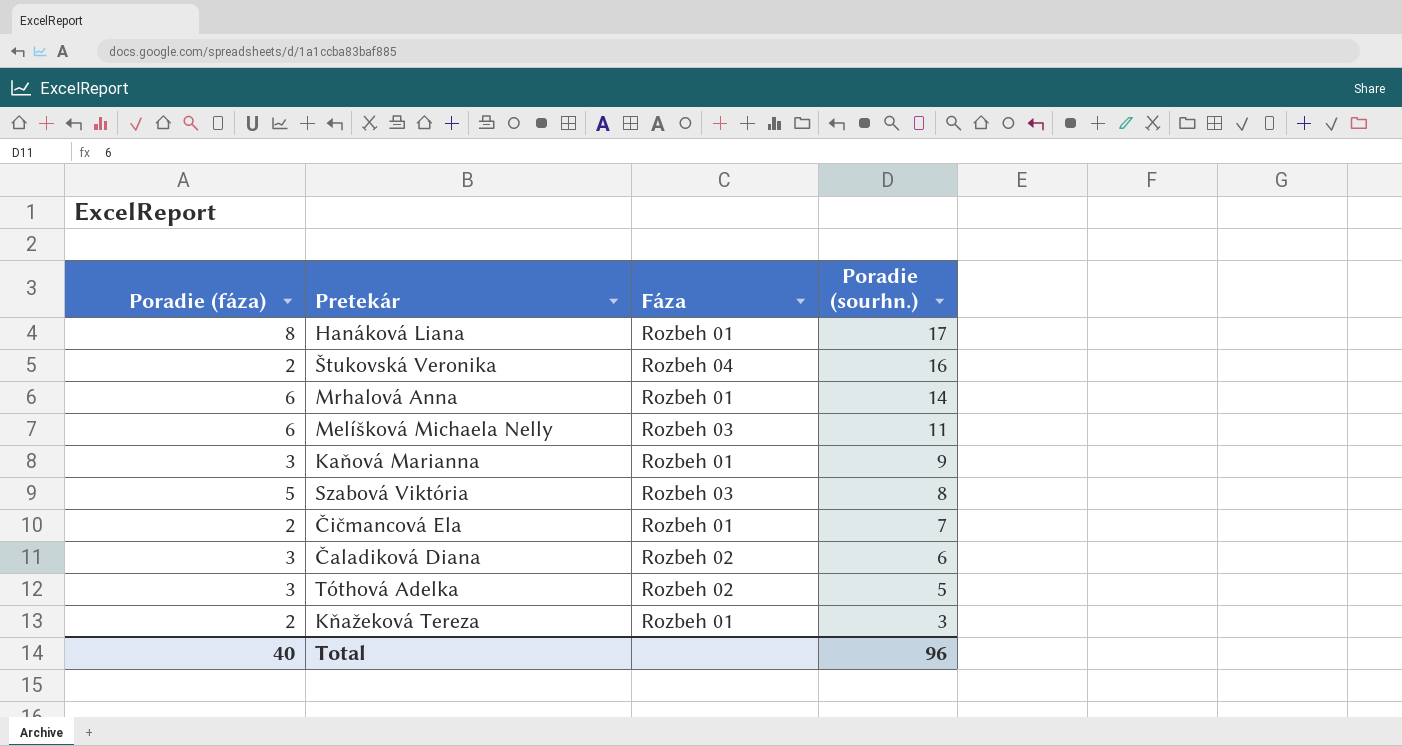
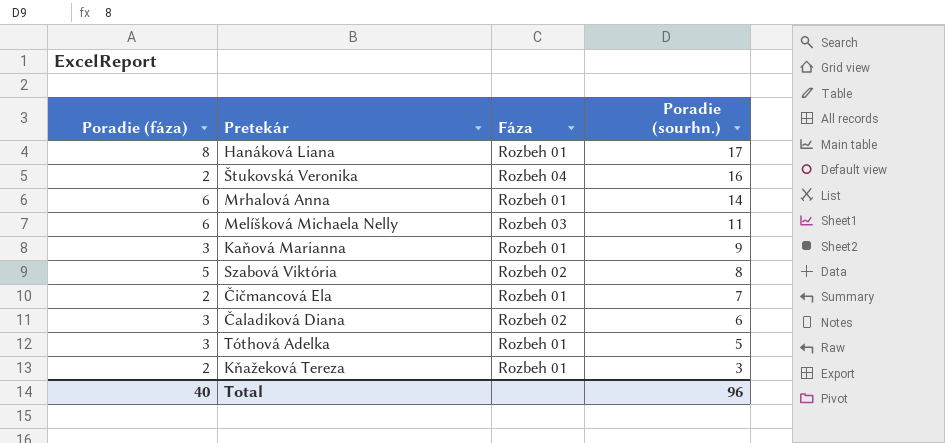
Szabová Viktória | Fáza: Rozbeh 03 -> Rozbeh 02
Tóthová Adelka | Fáza: Rozbeh 02 -> Rozbeh 01

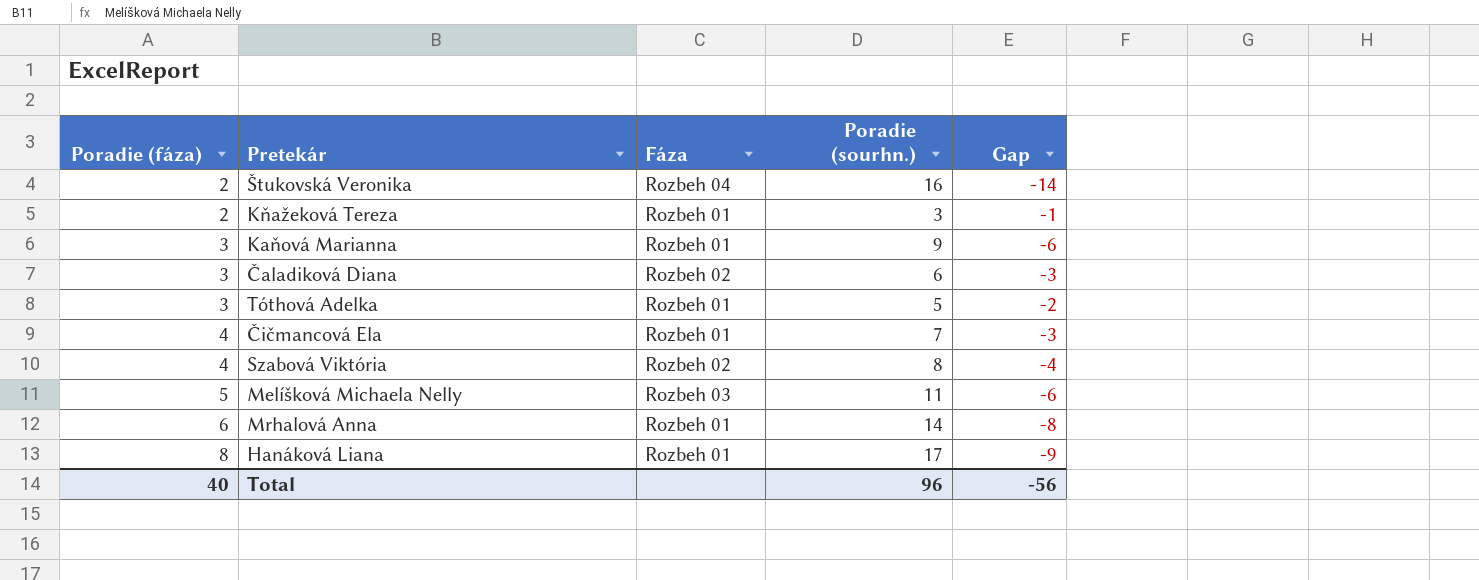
row order: Poradie (sourhn.) descending -> Poradie (fáza) ascending
column Gap | formula: none -> [Poradie (fáza)] - [Poradie (sourhn.)]
Čičmancová Ela | Poradie (fáza): 2 -> 4
Szabová Viktória | Poradie (fáza): 5 -> 4
Melíšková Michaela Nelly | Poradie (fáza): 6 -> 5

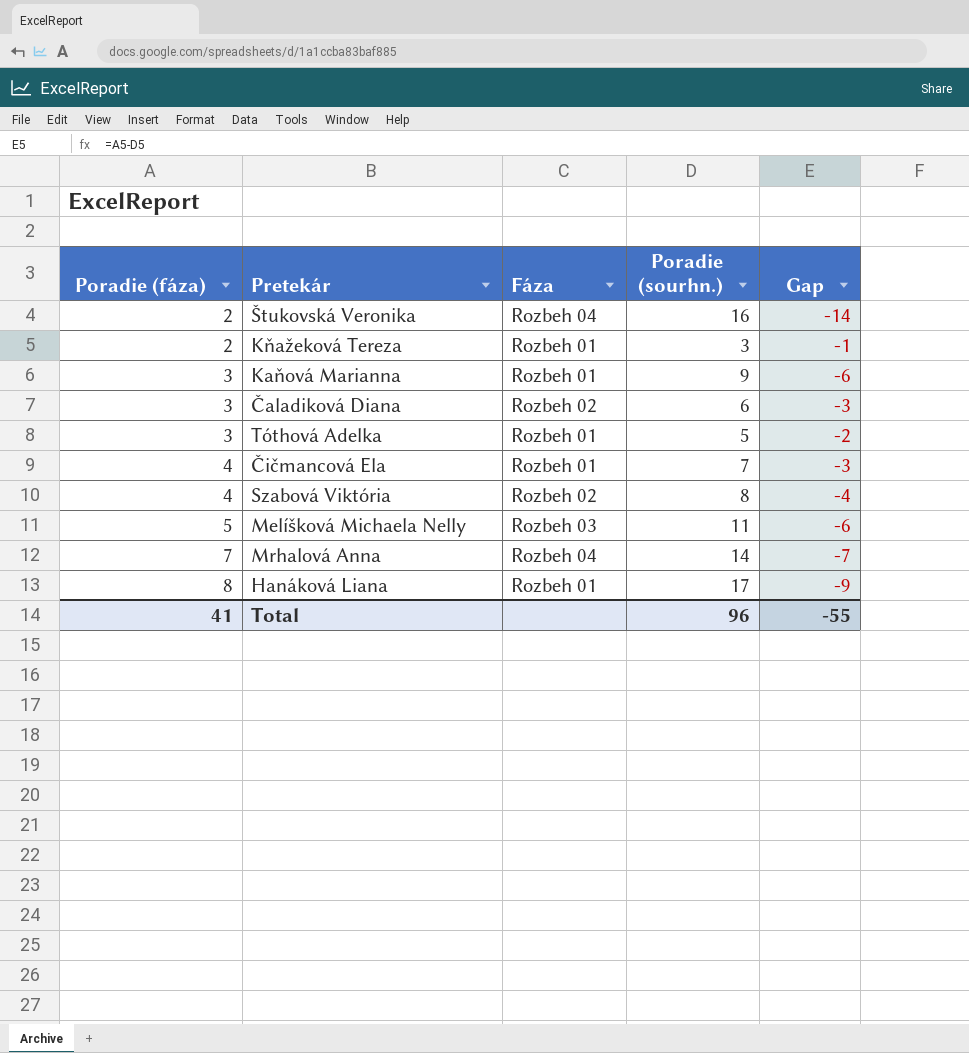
Mrhalová Anna | Poradie (fáza): 6 -> 7
Mrhalová Anna | Fáza: Rozbeh 01 -> Rozbeh 04
Mrhalová Anna | Gap: -8 -> -7
Total | Poradie (fáza): 40 -> 41
Total | Gap: -56 -> -55

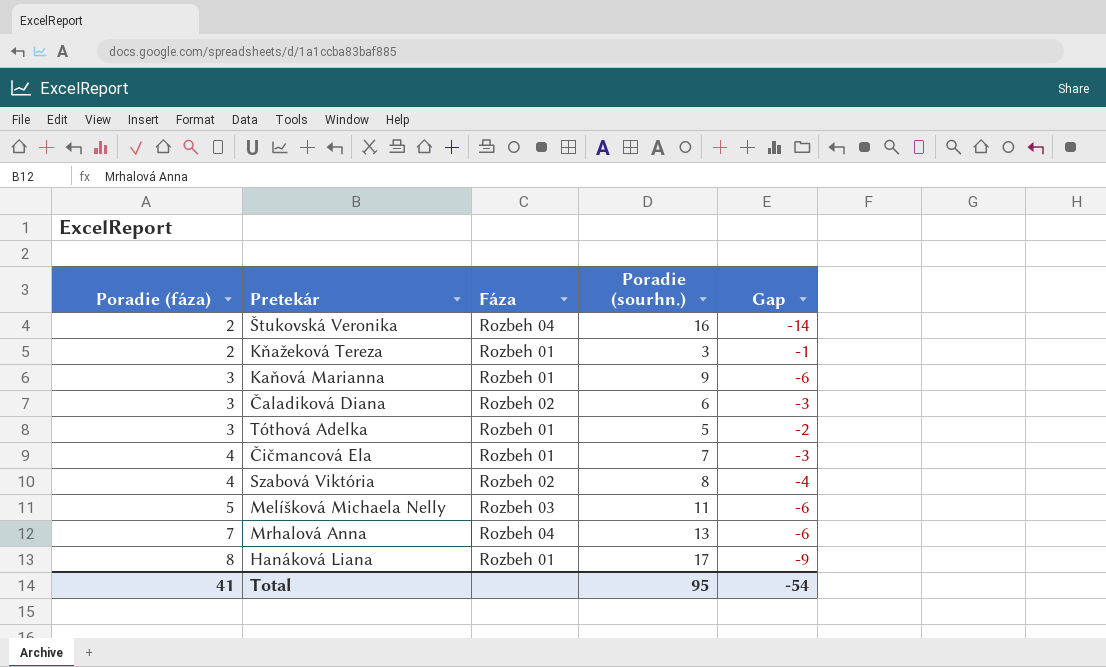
Mrhalová Anna | Poradie (sourhn.): 14 -> 13
Mrhalová Anna | Gap: -7 -> -6
Total | Poradie (sourhn.): 96 -> 95
Total | Gap: -55 -> -54

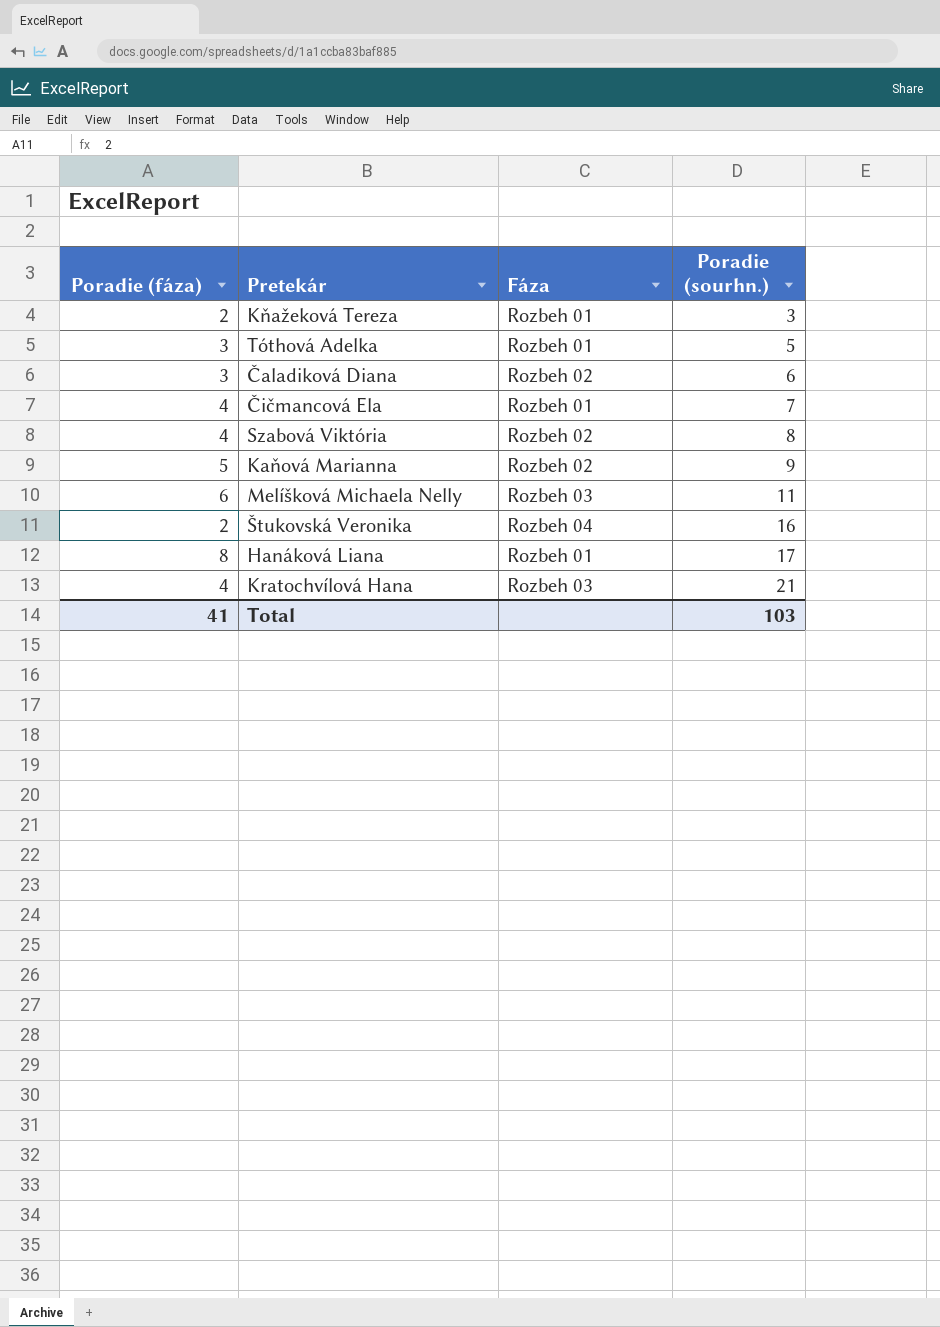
row order: Poradie (fáza) ascending -> Poradie (sourhn.) ascending
column Gap | formula: [Poradie (fáza)] - [Poradie (sourhn.)] -> none
row Mrhalová Anna: 7 | Rozbeh 04 | 13 | -6 -> none
Kaňová Marianna | Poradie (fáza): 3 -> 5
Kaňová Marianna | Fáza: Rozbeh 01 -> Rozbeh 02
Melíšková Michaela Nelly | Poradie (fáza): 5 -> 6
row Kratochvílová Hana: none -> 4 | Rozbeh 03 | 21
Total | Poradie (sourhn.): 95 -> 103

